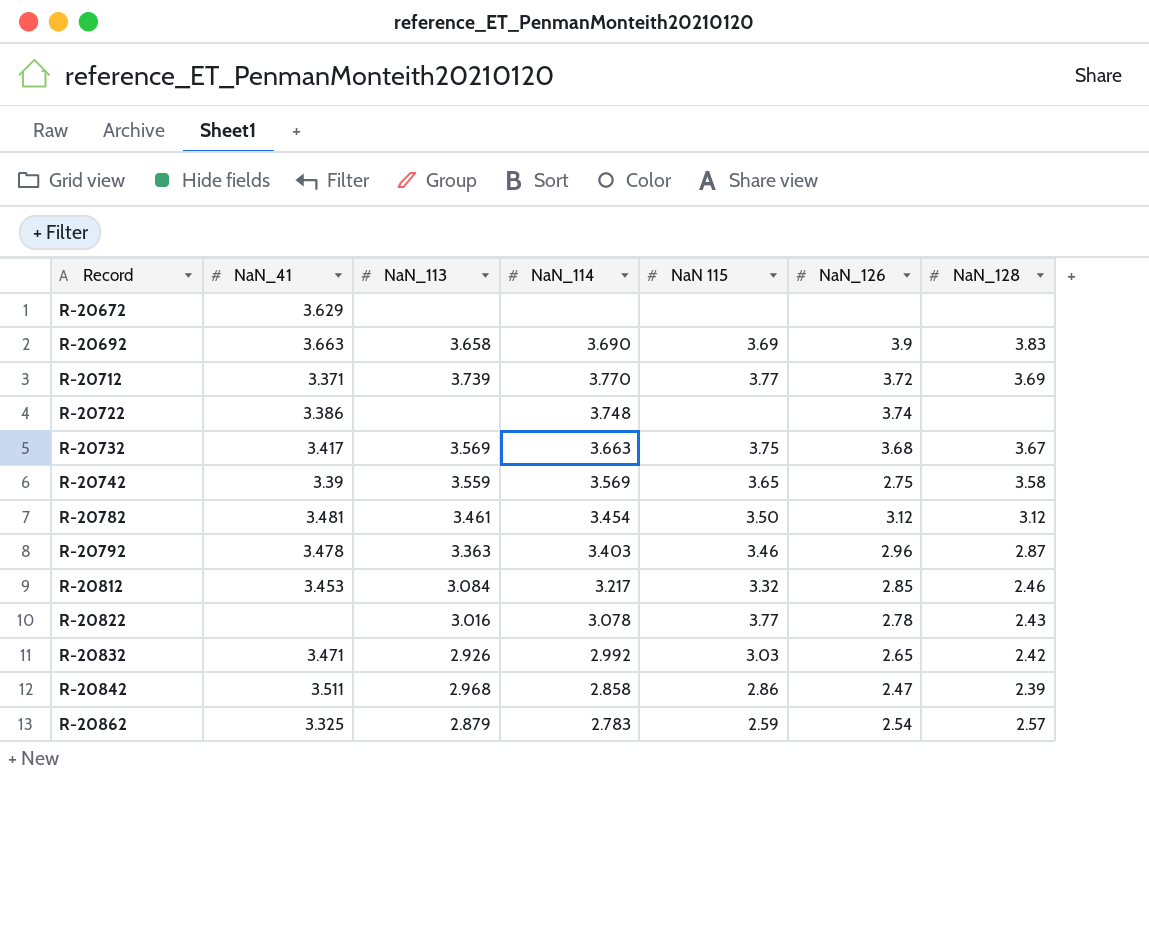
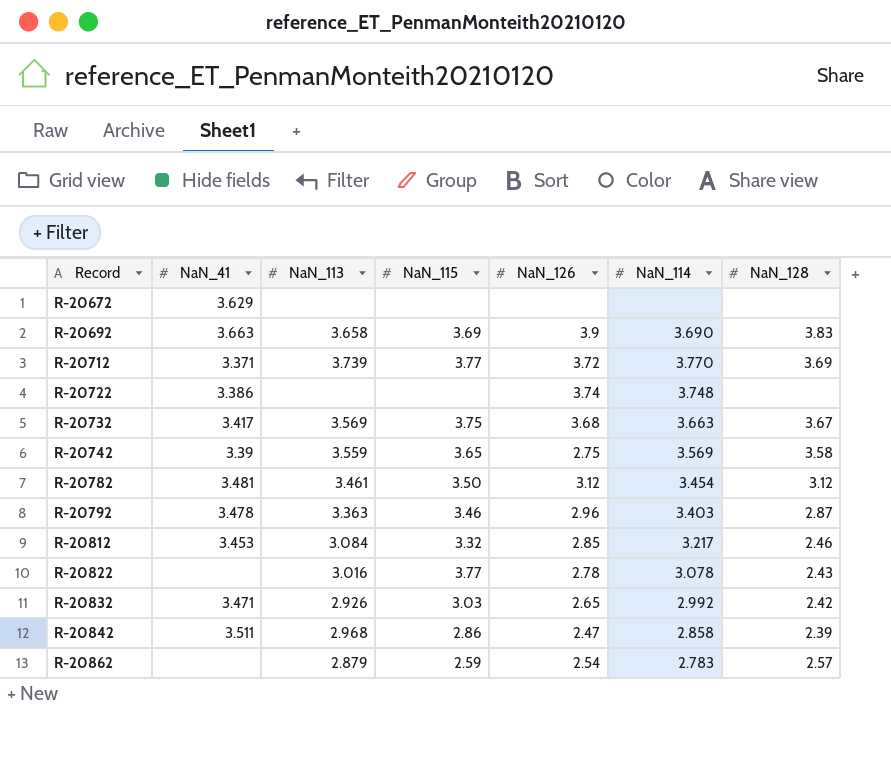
column name: NaN 115 -> NaN_115
column NaN_114 | position: 4 -> 6
R-20862 | NaN_41: 3.325 -> none

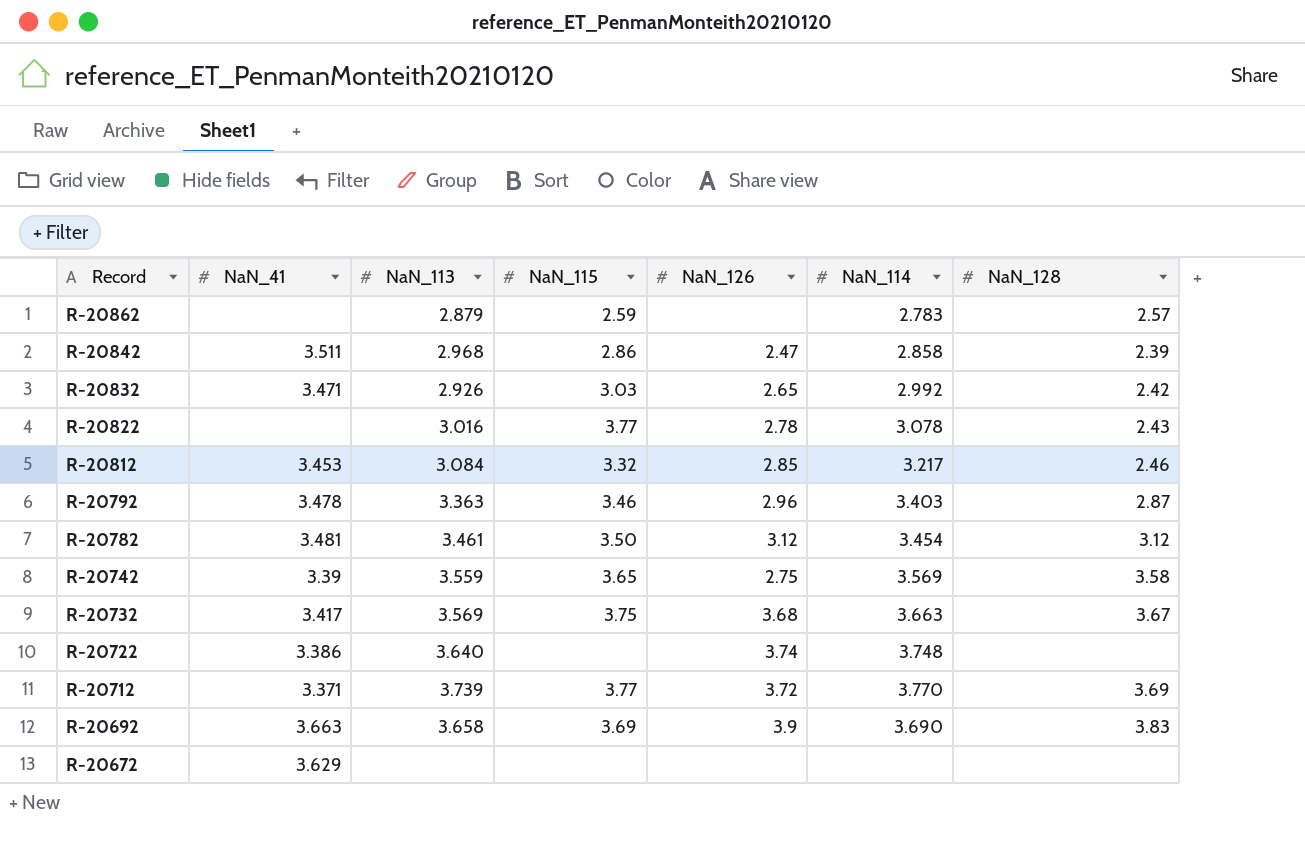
row order: Record ascending -> Record descending
R-20862 | NaN_126: 2.54 -> none
R-20722 | NaN_113: none -> 3.640

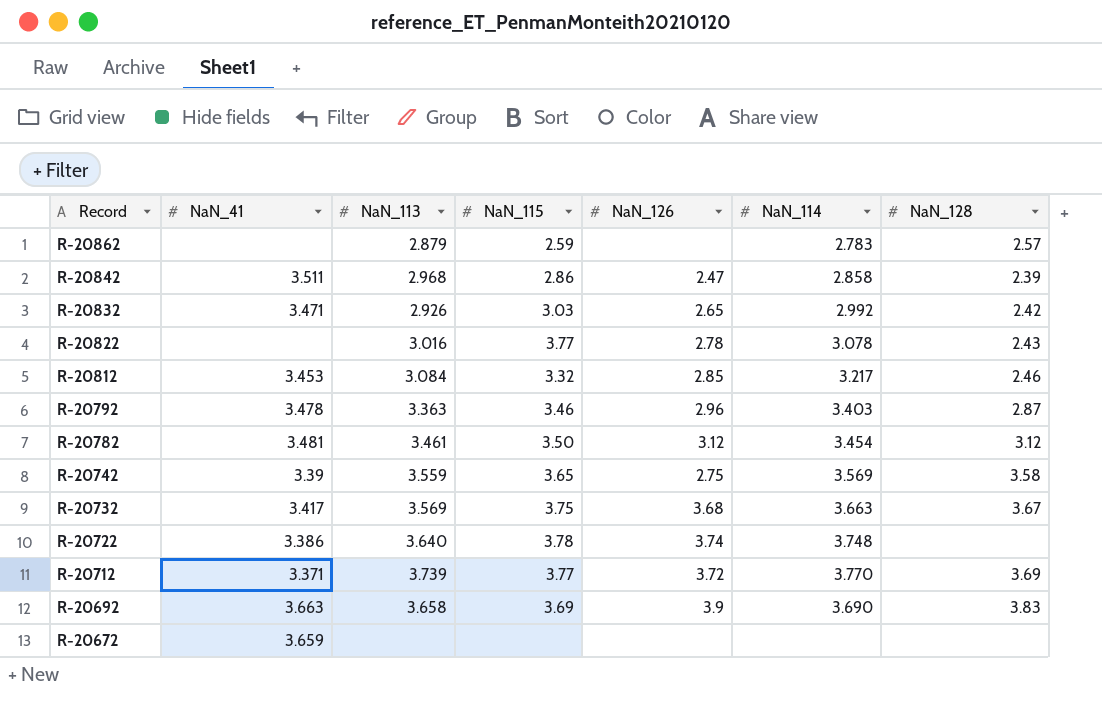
R-20722 | NaN_115: none -> 3.78
R-20672 | NaN_41: 3.629 -> 3.659

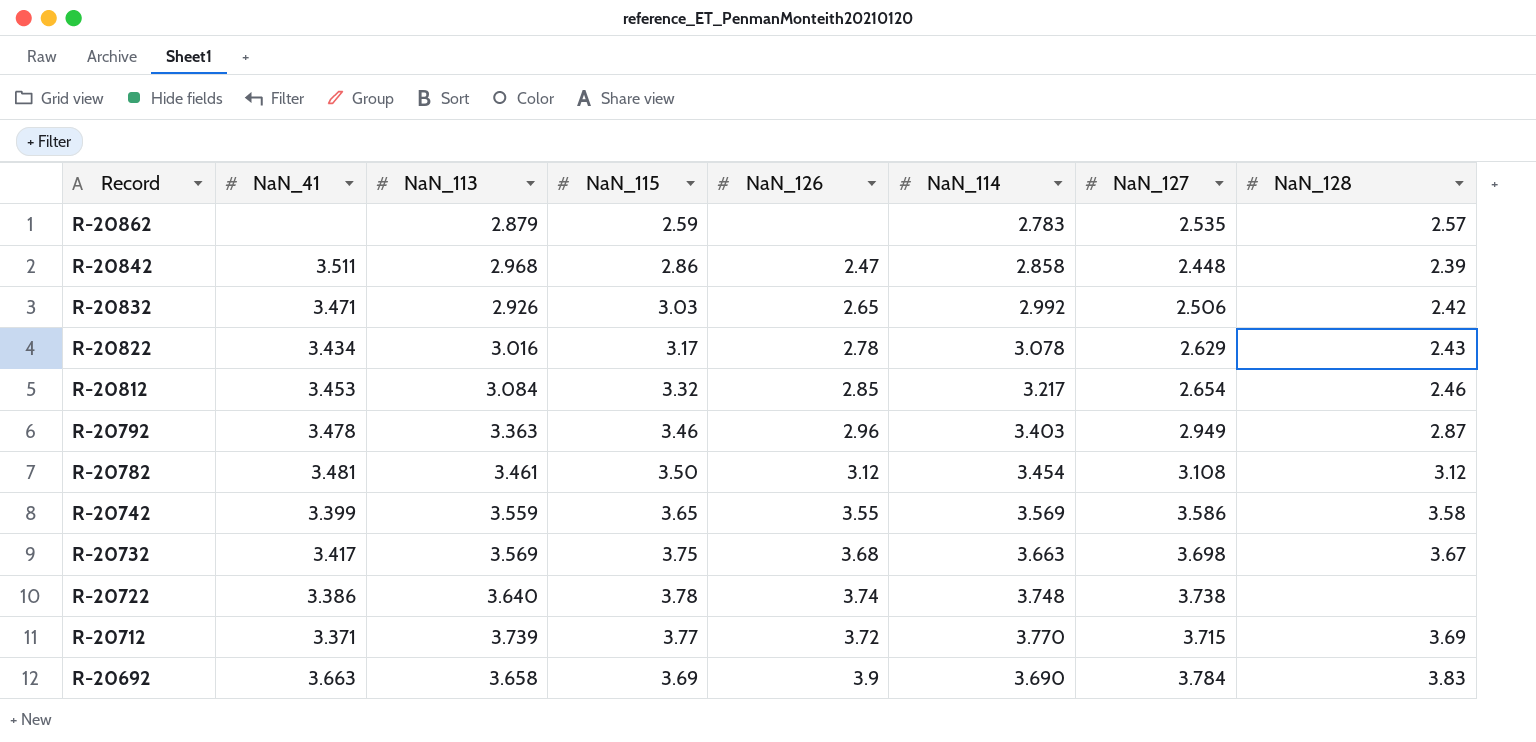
column NaN_127 | position: none -> 7
row R-20672: 3.659 | none | none | none | none | none -> none
R-20822 | NaN_41: none -> 3.434
R-20822 | NaN_115: 3.77 -> 3.17
R-20742 | NaN_41: 3.39 -> 3.399
R-20742 | NaN_126: 2.75 -> 3.55

